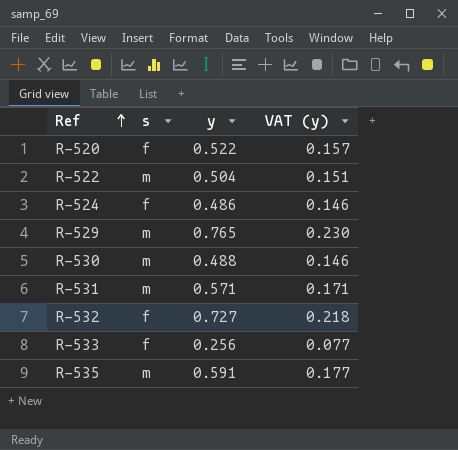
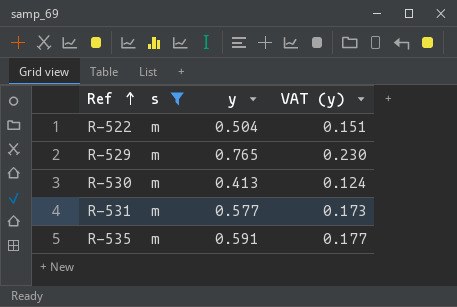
filter: none -> s = m
R-530 | y: 0.488 -> 0.413
R-530 | VAT (y): 0.146 -> 0.124
R-531 | y: 0.571 -> 0.577
R-531 | VAT (y): 0.171 -> 0.173

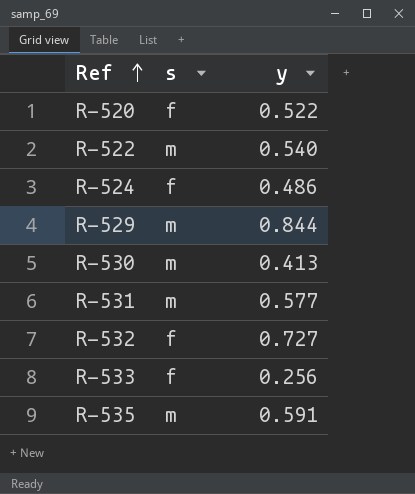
filter: s = m -> none
column VAT (y) | formula: [y] * 0.3 -> none
R-522 | y: 0.504 -> 0.540
R-529 | y: 0.765 -> 0.844

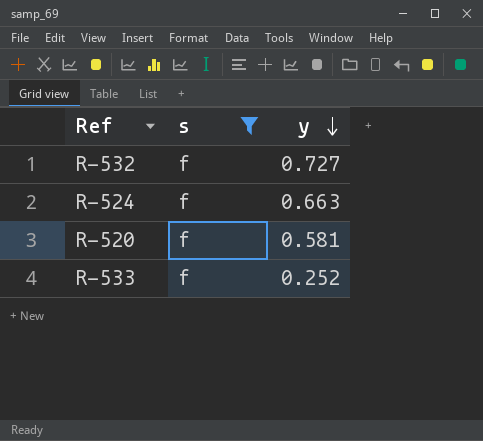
filter: none -> s = f
row order: Ref ascending -> y descending
R-524 | y: 0.486 -> 0.663
R-520 | y: 0.522 -> 0.581
R-533 | y: 0.256 -> 0.252

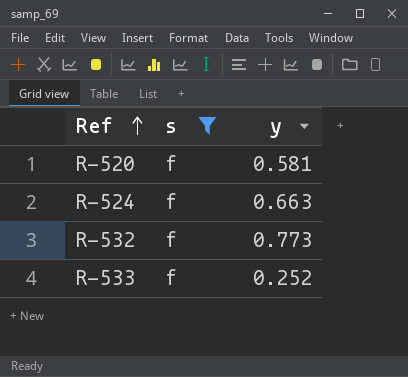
row order: y descending -> Ref ascending
R-532 | y: 0.727 -> 0.773

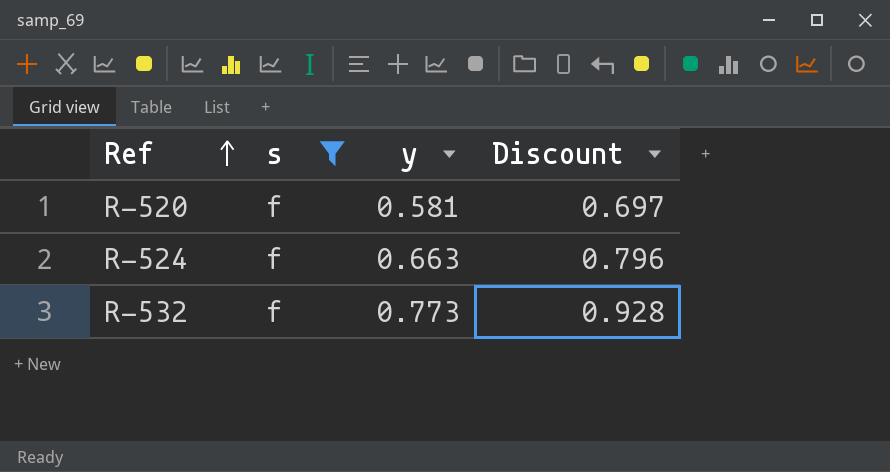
column Discount | formula: none -> [y] * 1.2
row R-533: f | 0.252 -> none

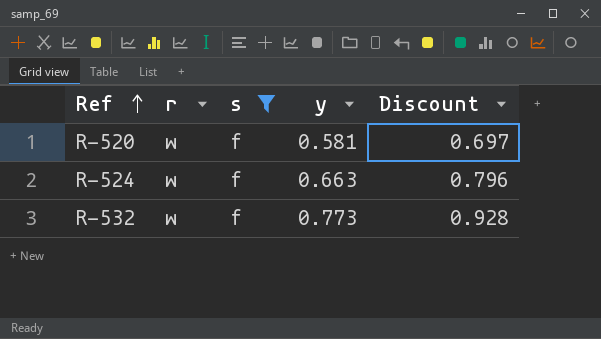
column r | position: none -> 2

